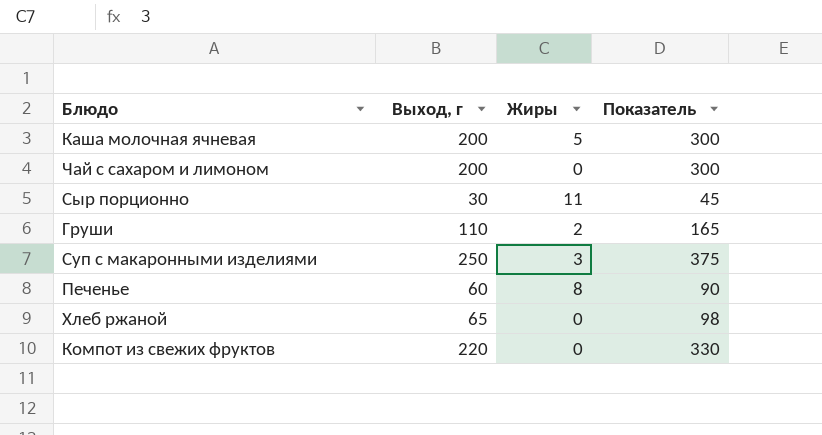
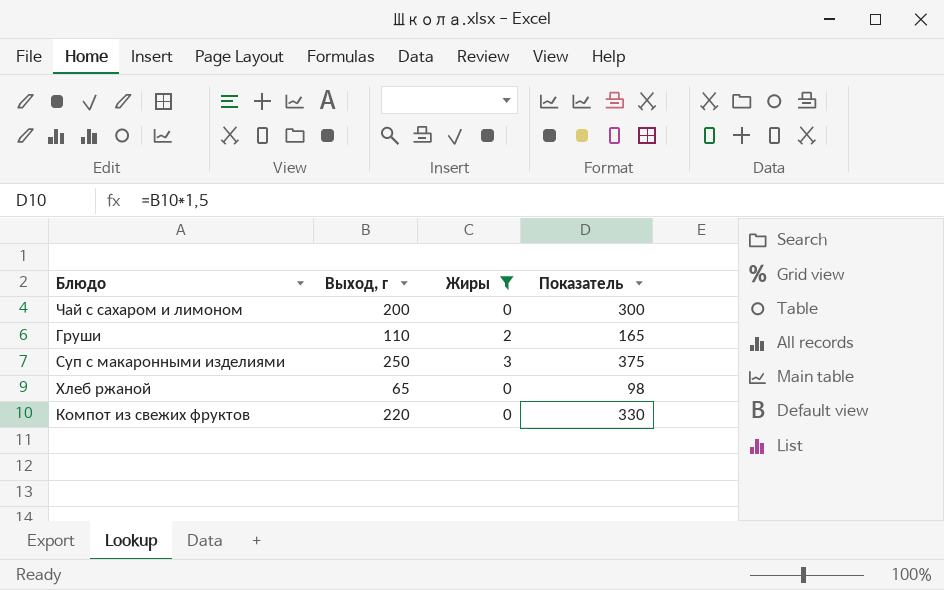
filter: none -> Жиры <= 3

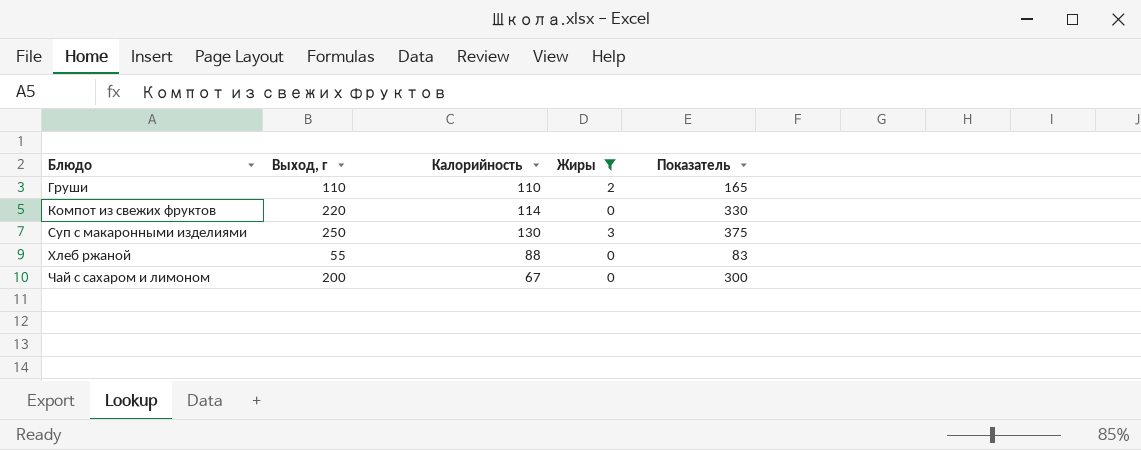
row order: none -> Блюдо ascending
column Калорийность | position: none -> 3
Хлеб ржаной | Выход, г: 65 -> 55
Хлеб ржаной | Показатель: 98 -> 83

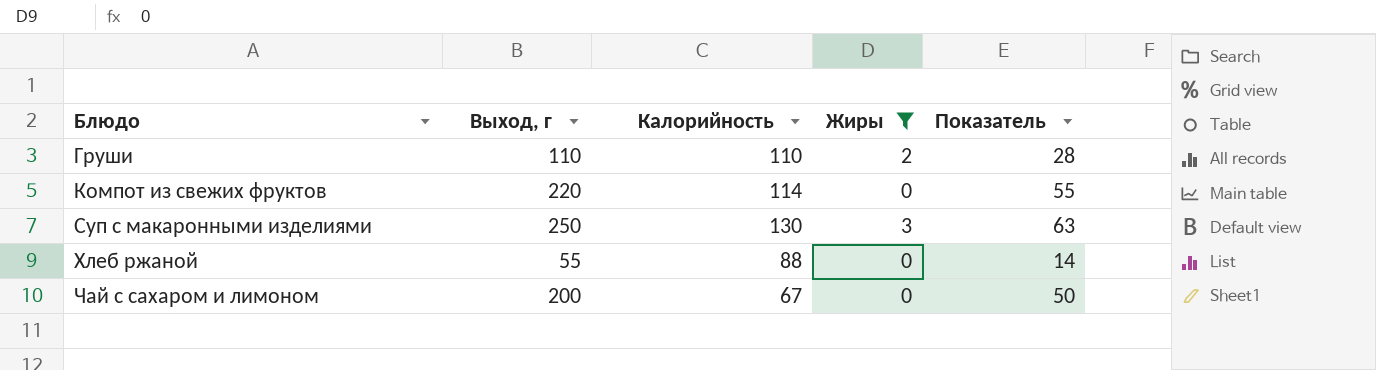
column Показатель | formula: [Выход, г] * 1,5 -> [Выход, г] * 0,25

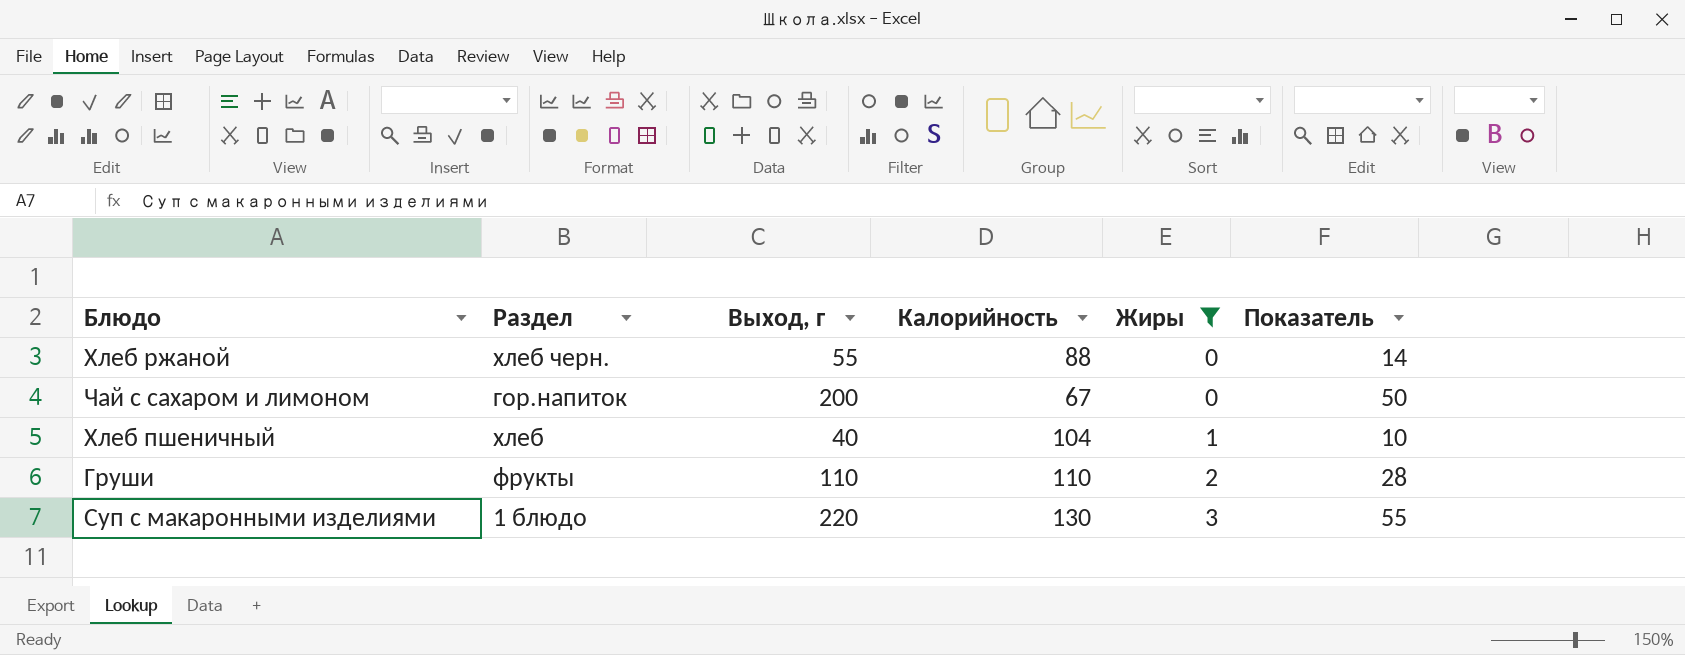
row order: Блюдо ascending -> Жиры ascending
column Раздел | position: none -> 2
row Компот из свежих фруктов: 220 | 114 | 0 | 55 -> none
row Хлеб пшеничный: none -> хлеб | 40 | 104 | 1 | 10
Суп с макаронными изделиями | Выход, г: 250 -> 220
Суп с макаронными изделиями | Показатель: 63 -> 55

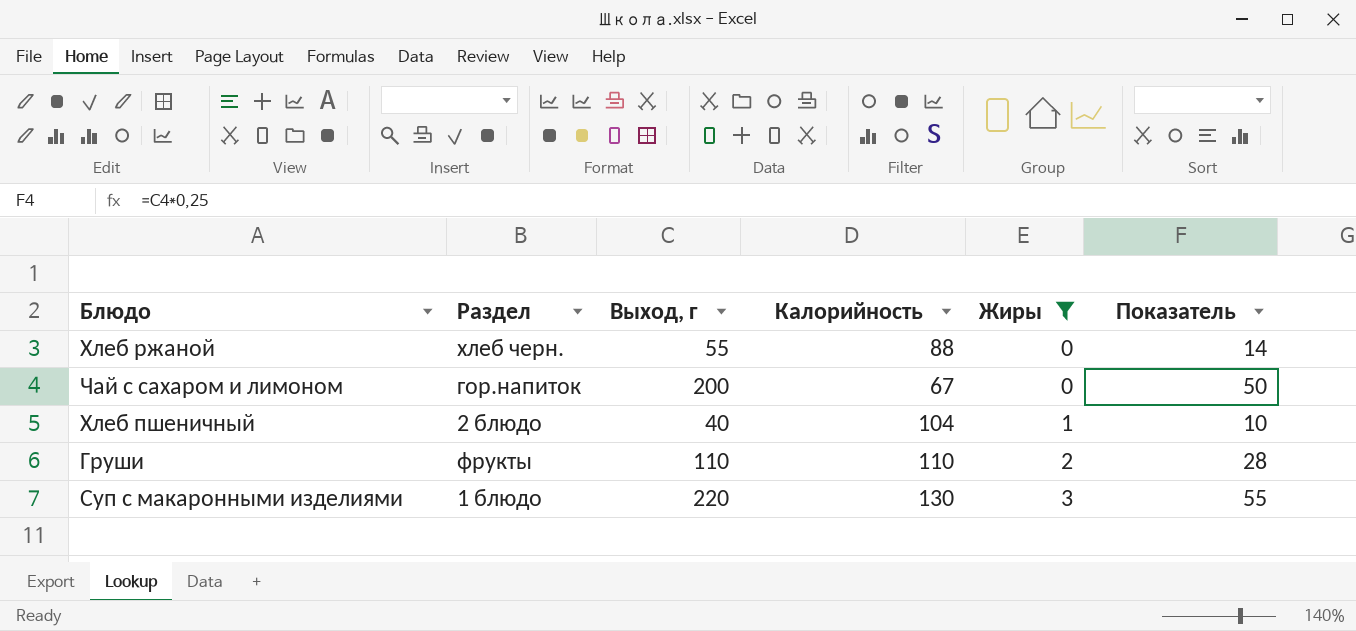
Хлеб пшеничный | Раздел: хлеб -> 2 блюдо

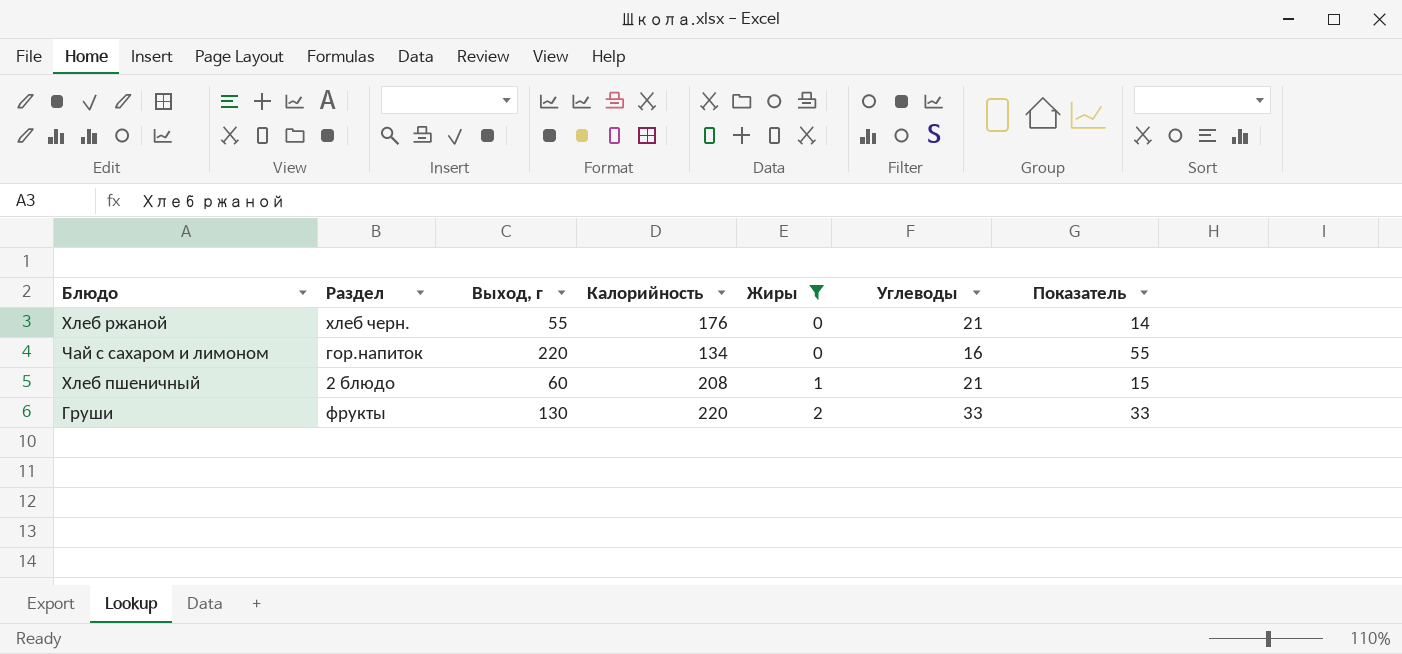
column Углеводы | position: none -> 6
row Суп с макаронными изделиями: 1 блюдо | 220 | 130 | 3 | 55 -> none
Хлеб ржаной | Калорийность: 88 -> 176
Чай с сахаром и лимоном | Выход, г: 200 -> 220
Чай с сахаром и лимоном | Калорийность: 67 -> 134
Чай с сахаром и лимоном | Показатель: 50 -> 55
Хлеб пшеничный | Выход, г: 40 -> 60
Хлеб пшеничный | Калорийность: 104 -> 208
Хлеб пшеничный | Показатель: 10 -> 15
Груши | Выход, г: 110 -> 130
Груши | Калорийность: 110 -> 220
Груши | Показатель: 28 -> 33

